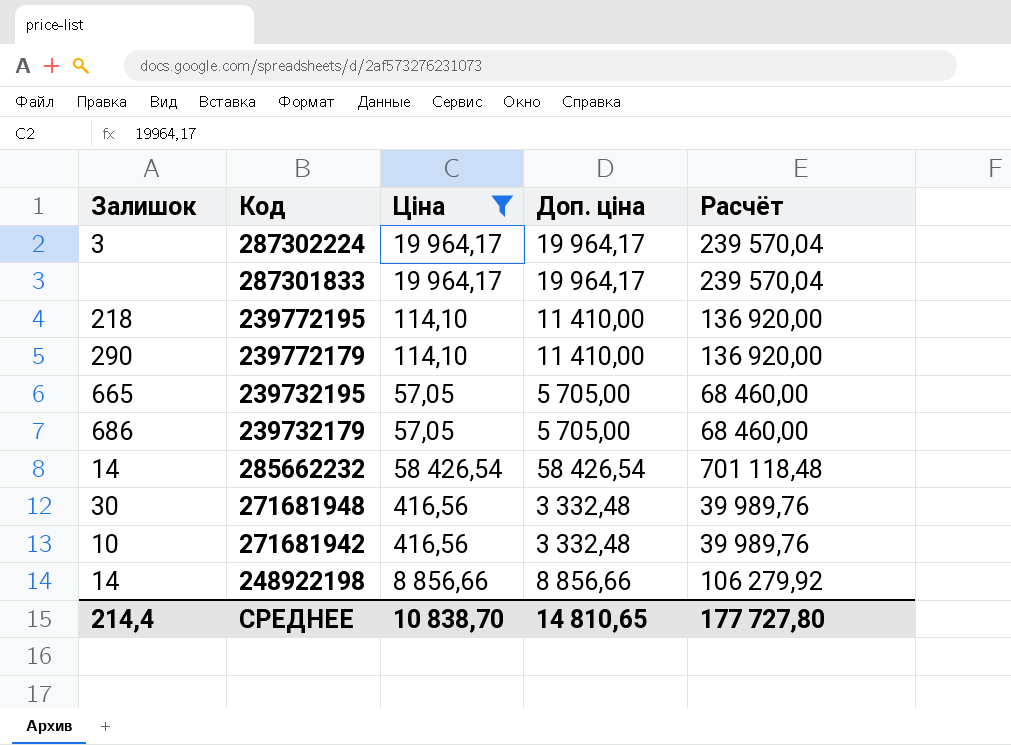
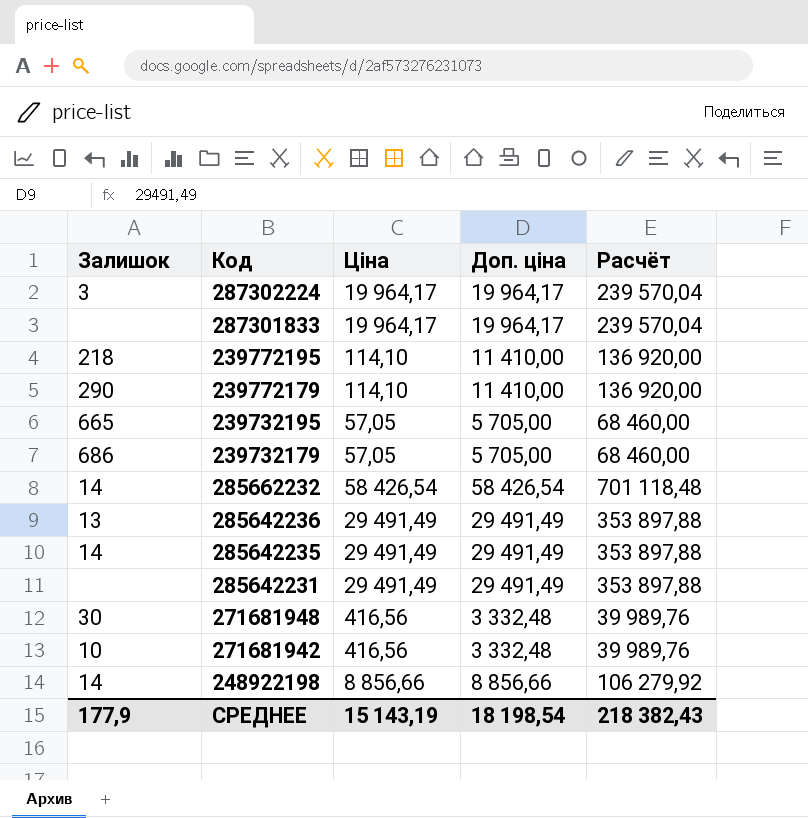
filter: Ціна != 29 491,49 -> none
СРЕДНЕЕ | Залишок: 214,4 -> 177,9
СРЕДНЕЕ | Ціна: 10 838,70 -> 15 143,19
СРЕДНЕЕ | Доп. ціна: 14 810,65 -> 18 198,54
СРЕДНЕЕ | Расчёт: 177 727,80 -> 218 382,43

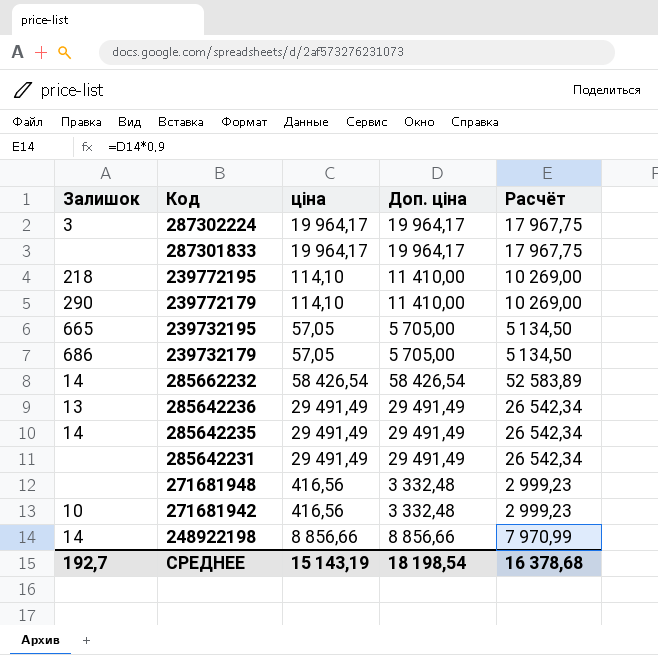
column name: Ціна -> ціна
column Расчёт | formula: [Доп. ціна] * 12 -> [Доп. ціна] * 0,9
271681948 | Залишок: 30 -> none
СРЕДНЕЕ | Залишок: 177,9 -> 192,7
СРЕДНЕЕ | Расчёт: 218 382,43 -> 16 378,68

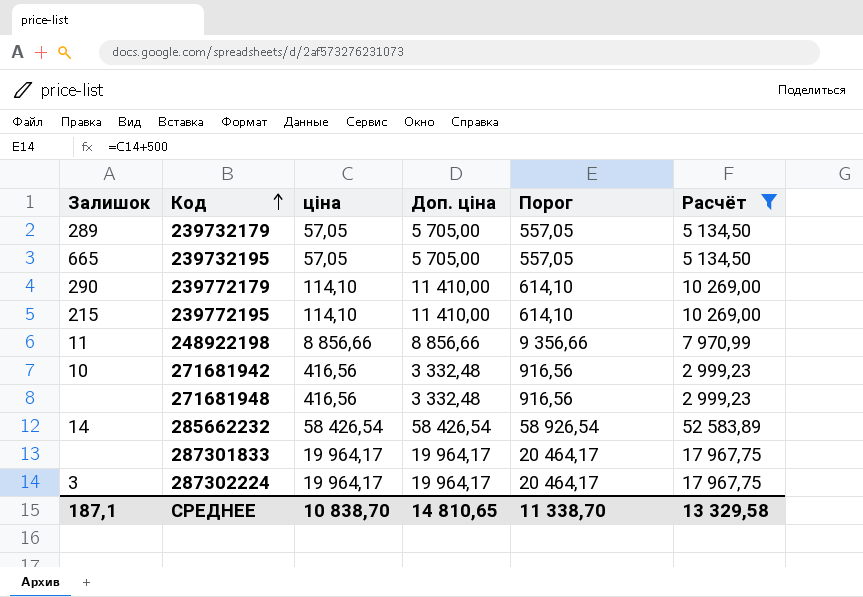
filter: none -> Расчёт != 26 542,34
row order: none -> Код ascending
column Порог | formula: none -> [ціна] + 500
239732179 | Залишок: 686 -> 289
239772195 | Залишок: 218 -> 215
248922198 | Залишок: 14 -> 11
СРЕДНЕЕ | Залишок: 192,7 -> 187,1
СРЕДНЕЕ | ціна: 15 143,19 -> 10 838,70
СРЕДНЕЕ | Доп. ціна: 18 198,54 -> 14 810,65
СРЕДНЕЕ | Расчёт: 16 378,68 -> 13 329,58

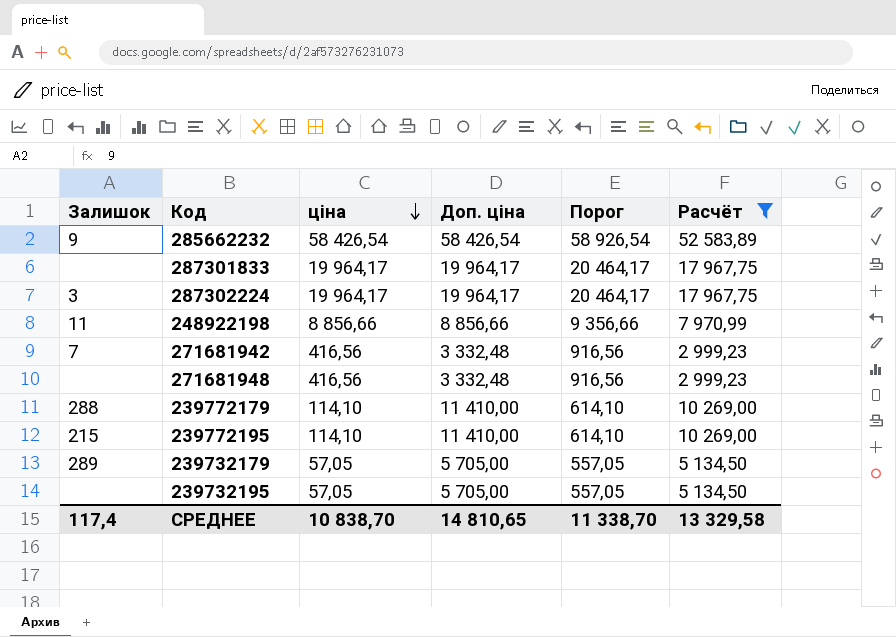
row order: Код ascending -> ціна descending
285662232 | Залишок: 14 -> 9
271681942 | Залишок: 10 -> 7
239772179 | Залишок: 290 -> 288
239732195 | Залишок: 665 -> none
СРЕДНЕЕ | Залишок: 187,1 -> 117,4

